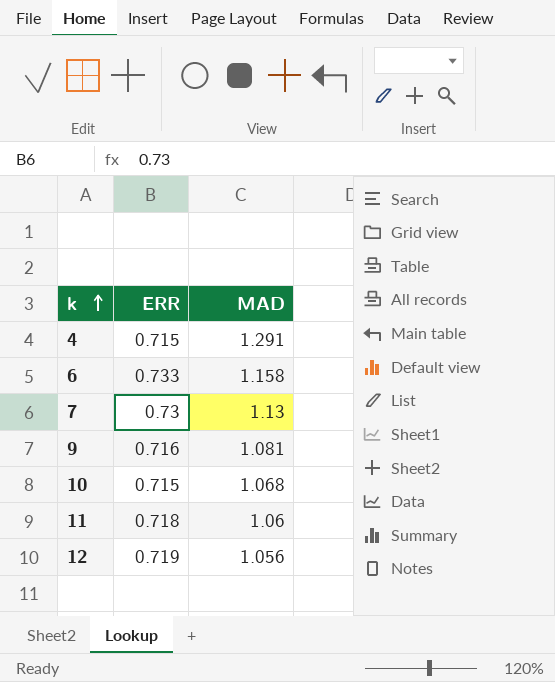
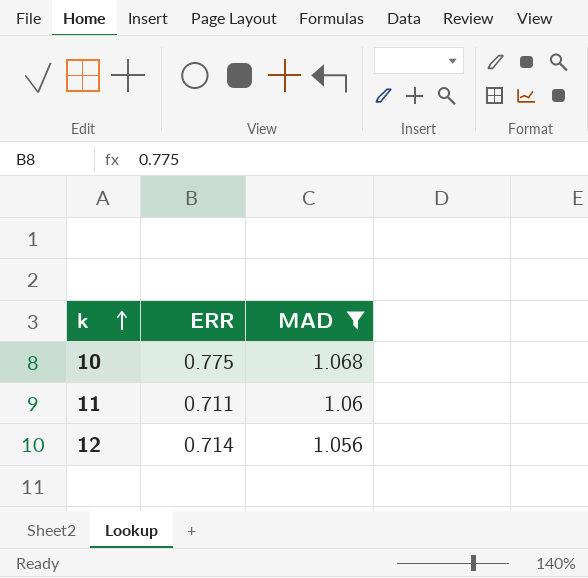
filter: none -> MAD <= 1.068
10 | ERR: 0.715 -> 0.775
11 | ERR: 0.718 -> 0.711
12 | ERR: 0.719 -> 0.714

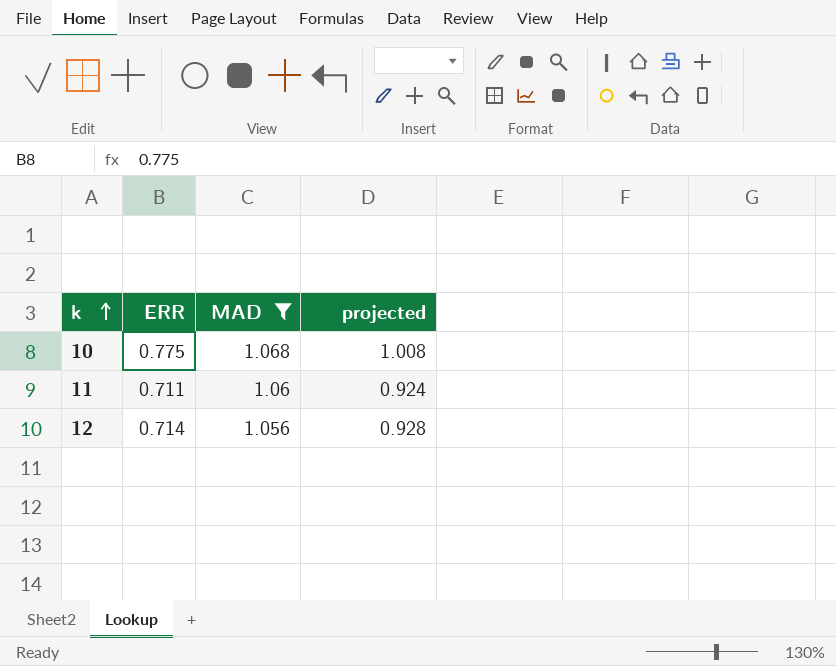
column projected | formula: none -> [ERR] * 1.3

